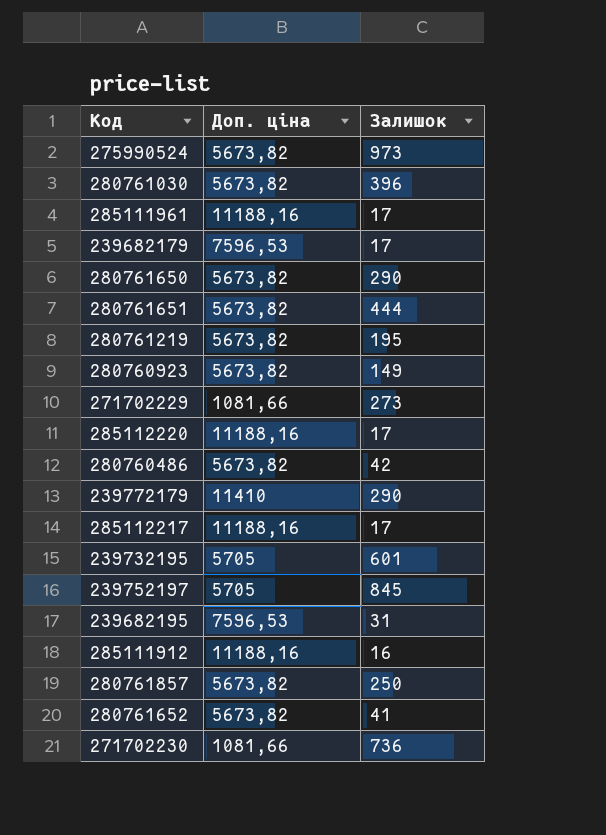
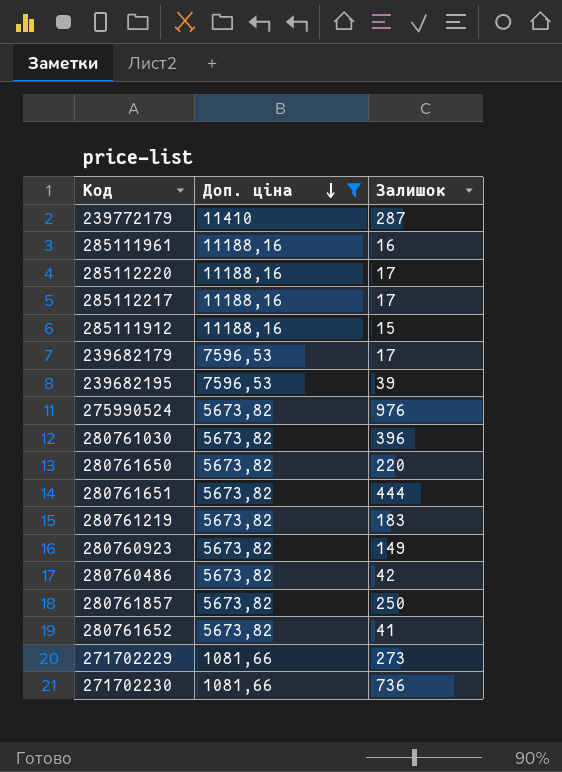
filter: none -> Доп. ціна != 5705
row order: none -> Доп. ціна descending
239772179 | Залишок: 290 -> 287
285111961 | Залишок: 17 -> 16
285111912 | Залишок: 16 -> 15
239682195 | Залишок: 31 -> 39
275990524 | Залишок: 973 -> 976
280761650 | Залишок: 290 -> 220
280761219 | Залишок: 195 -> 183

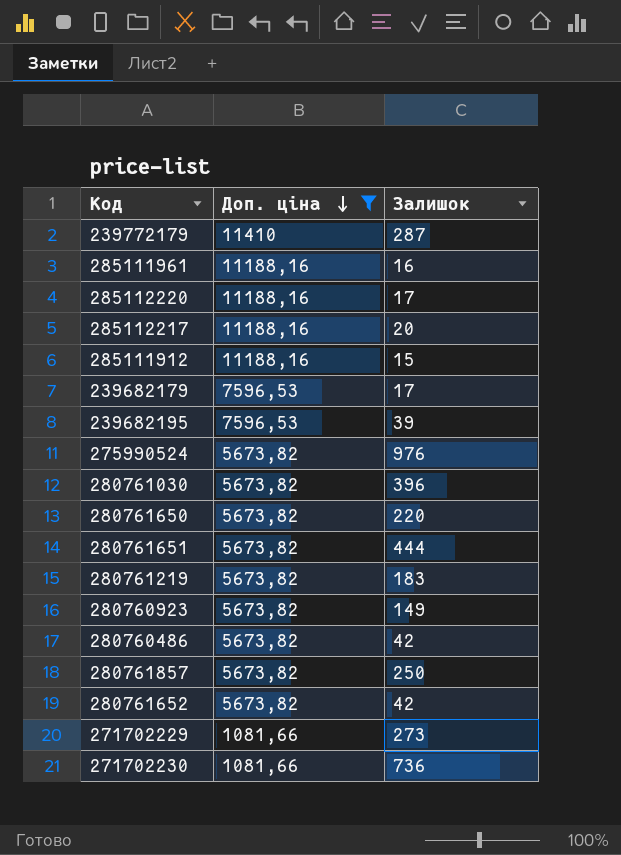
285112217 | Залишок: 17 -> 20
280761652 | Залишок: 41 -> 42

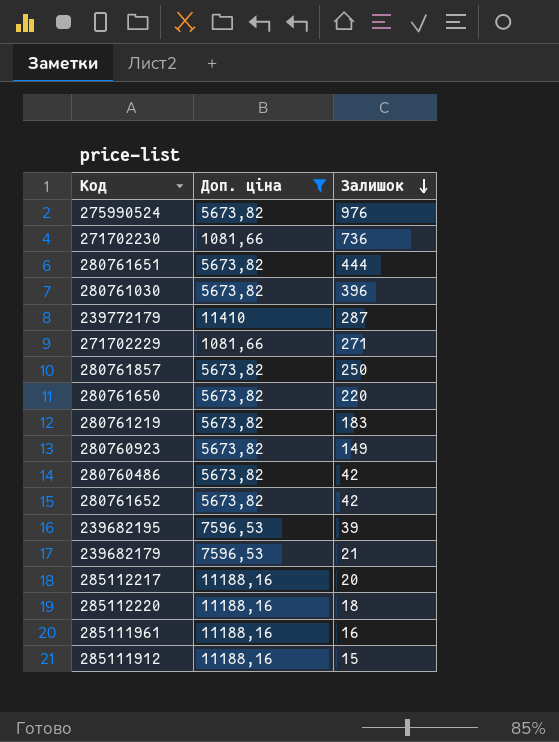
row order: Доп. ціна descending -> Залишок descending
271702229 | Залишок: 273 -> 271
239682179 | Залишок: 17 -> 21
285112220 | Залишок: 17 -> 18

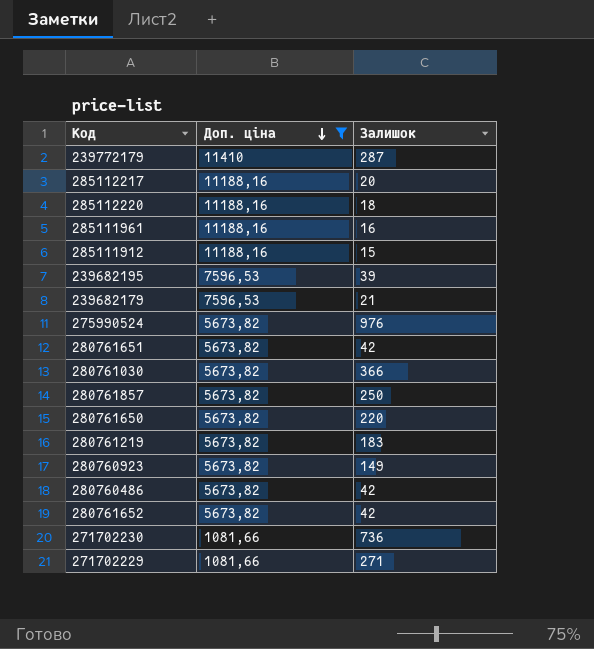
row order: Залишок descending -> Доп. ціна descending
280761651 | Залишок: 444 -> 42
280761030 | Залишок: 396 -> 366

